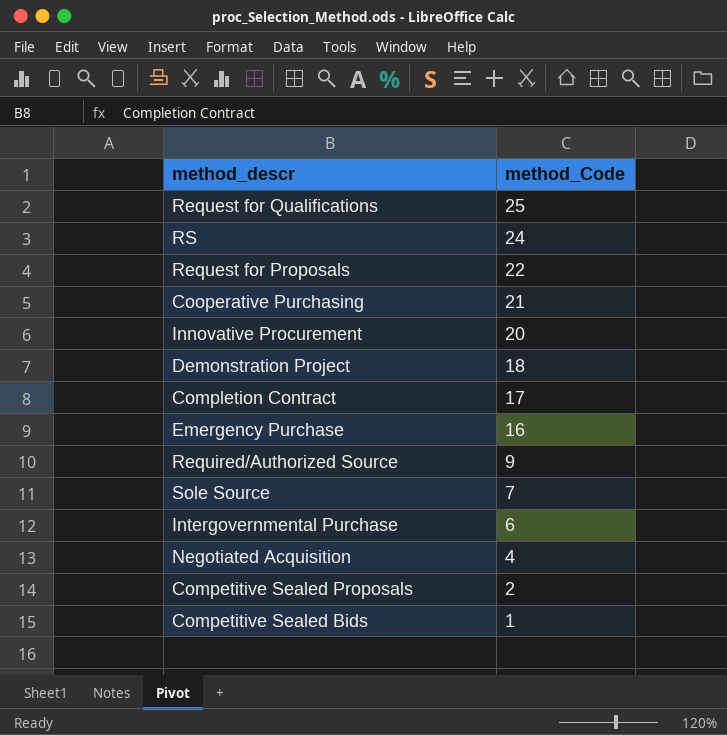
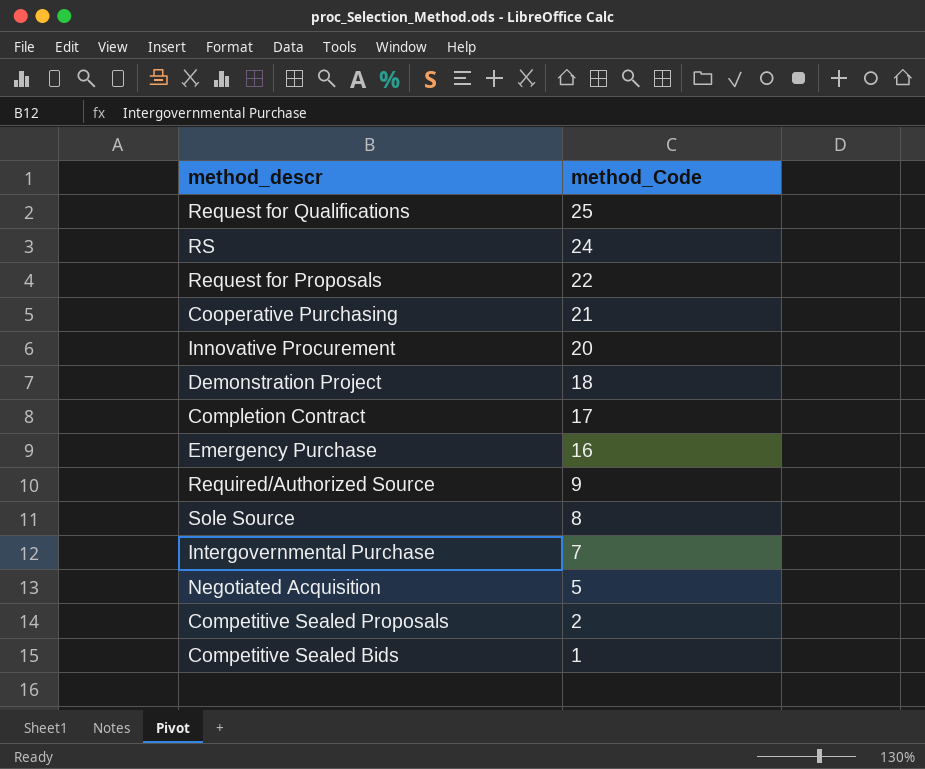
Sole Source | method_Code: 7 -> 8
Intergovernmental Purchase | method_Code: 6 -> 7
Negotiated Acquisition | method_Code: 4 -> 5

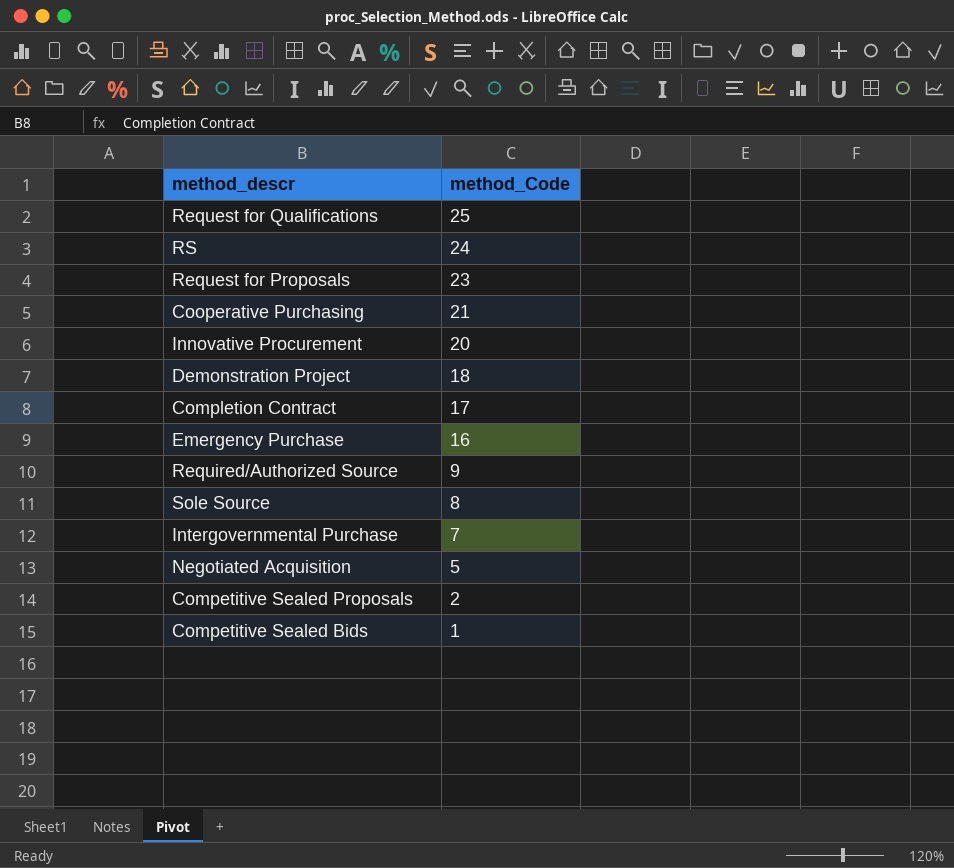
Request for Proposals | method_Code: 22 -> 23

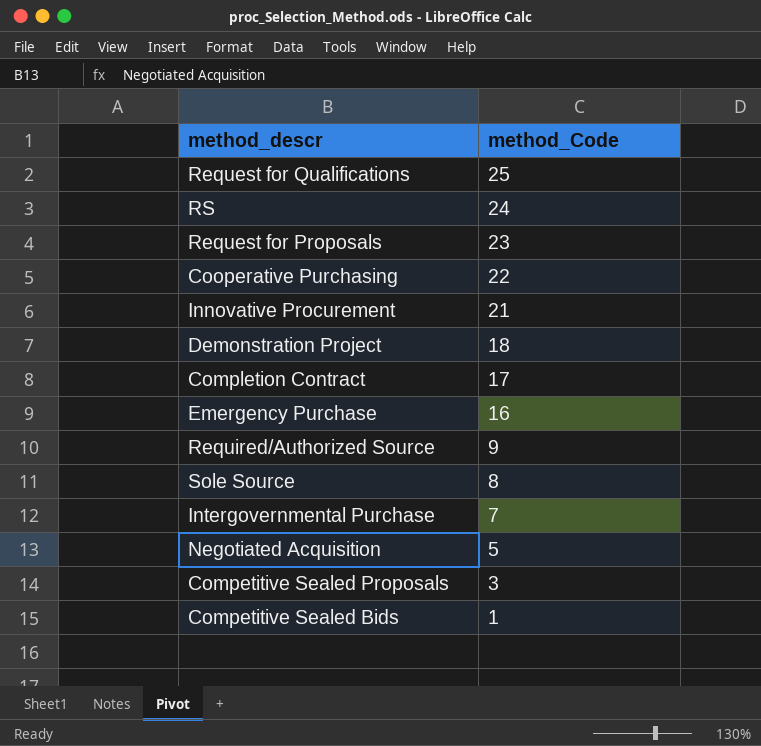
Cooperative Purchasing | method_Code: 21 -> 22
Innovative Procurement | method_Code: 20 -> 21
Competitive Sealed Proposals | method_Code: 2 -> 3

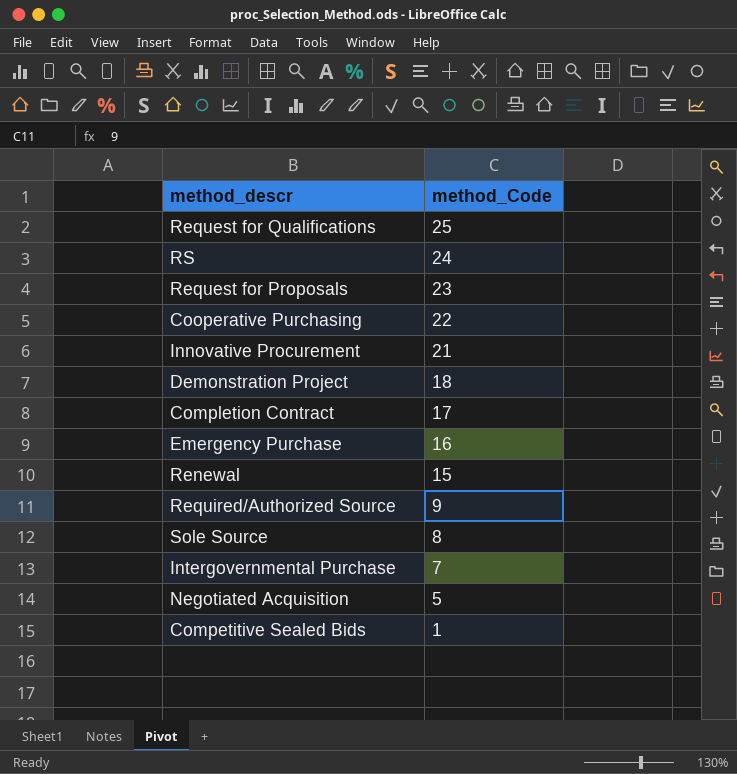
row Competitive Sealed Proposals: 3 -> none
row Renewal: none -> 15

